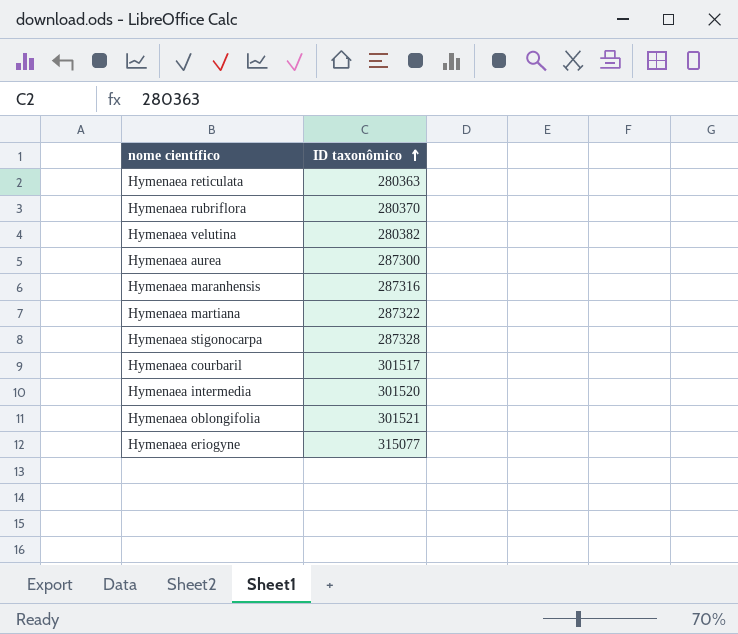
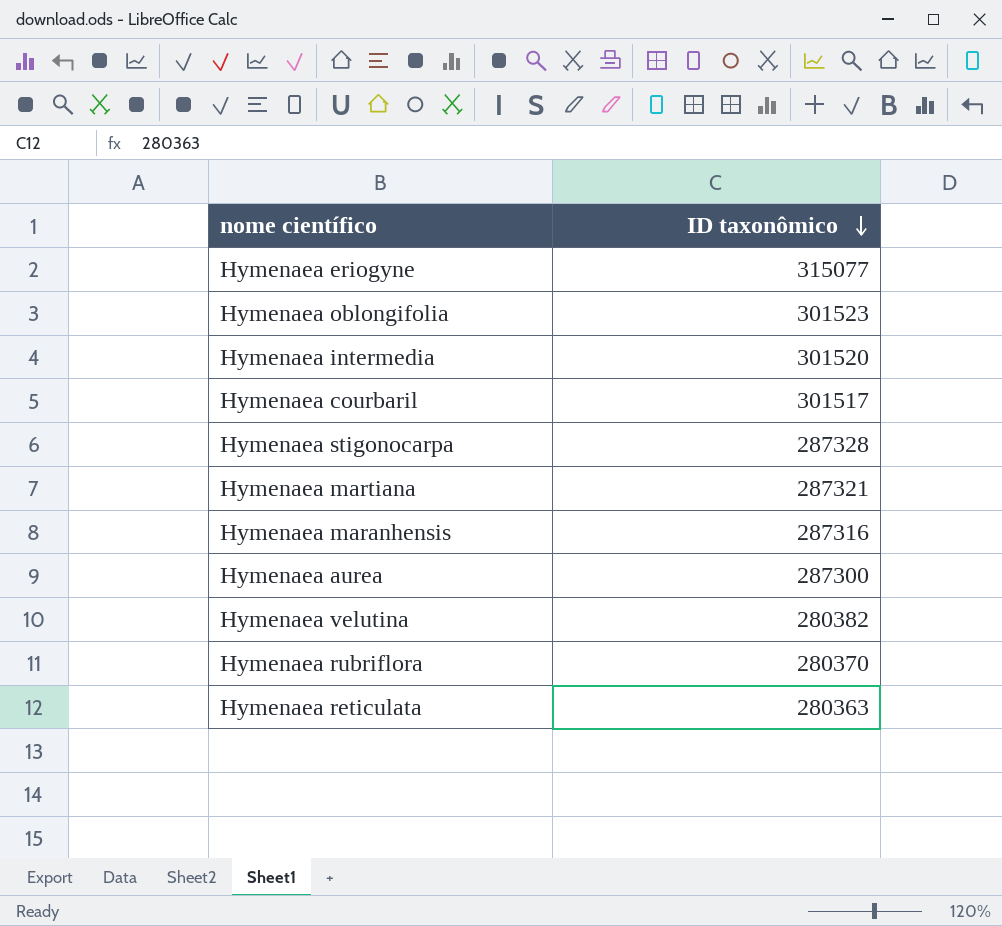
row order: ID taxonômico ascending -> ID taxonômico descending
Hymenaea oblongifolia | ID taxonômico: 301521 -> 301523
Hymenaea martiana | ID taxonômico: 287322 -> 287321

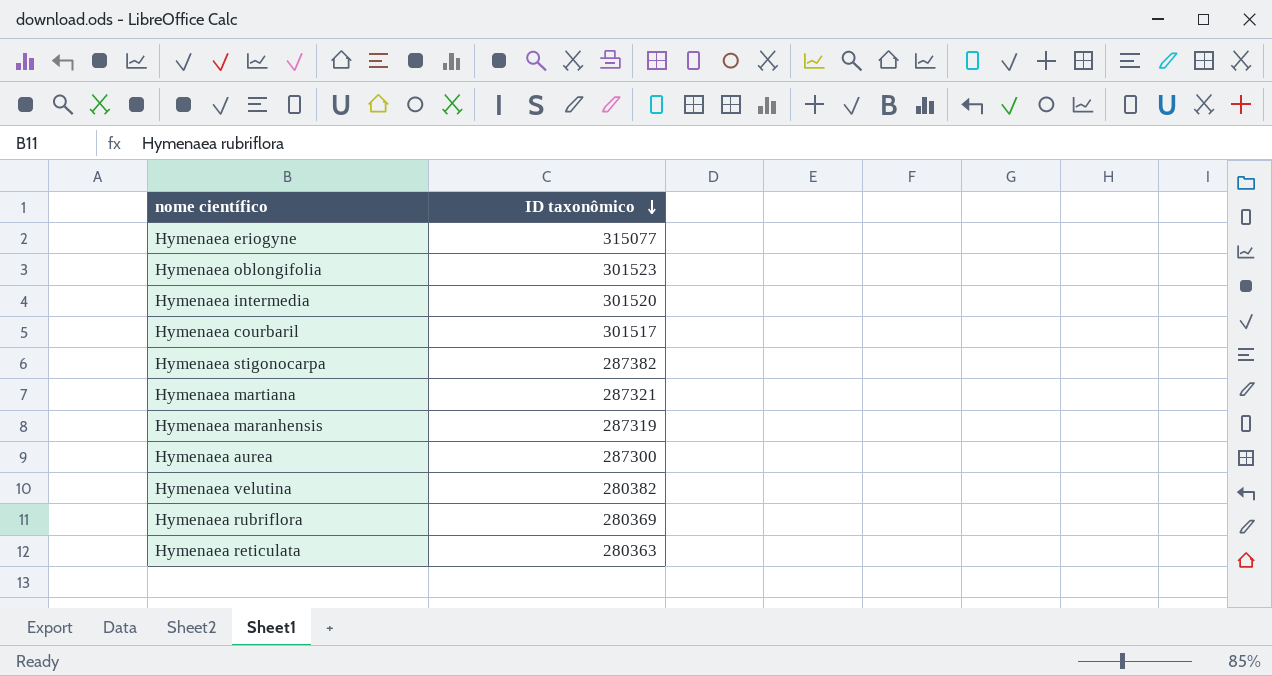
Hymenaea stigonocarpa | ID taxonômico: 287328 -> 287382
Hymenaea maranhensis | ID taxonômico: 287316 -> 287319
Hymenaea rubriflora | ID taxonômico: 280370 -> 280369

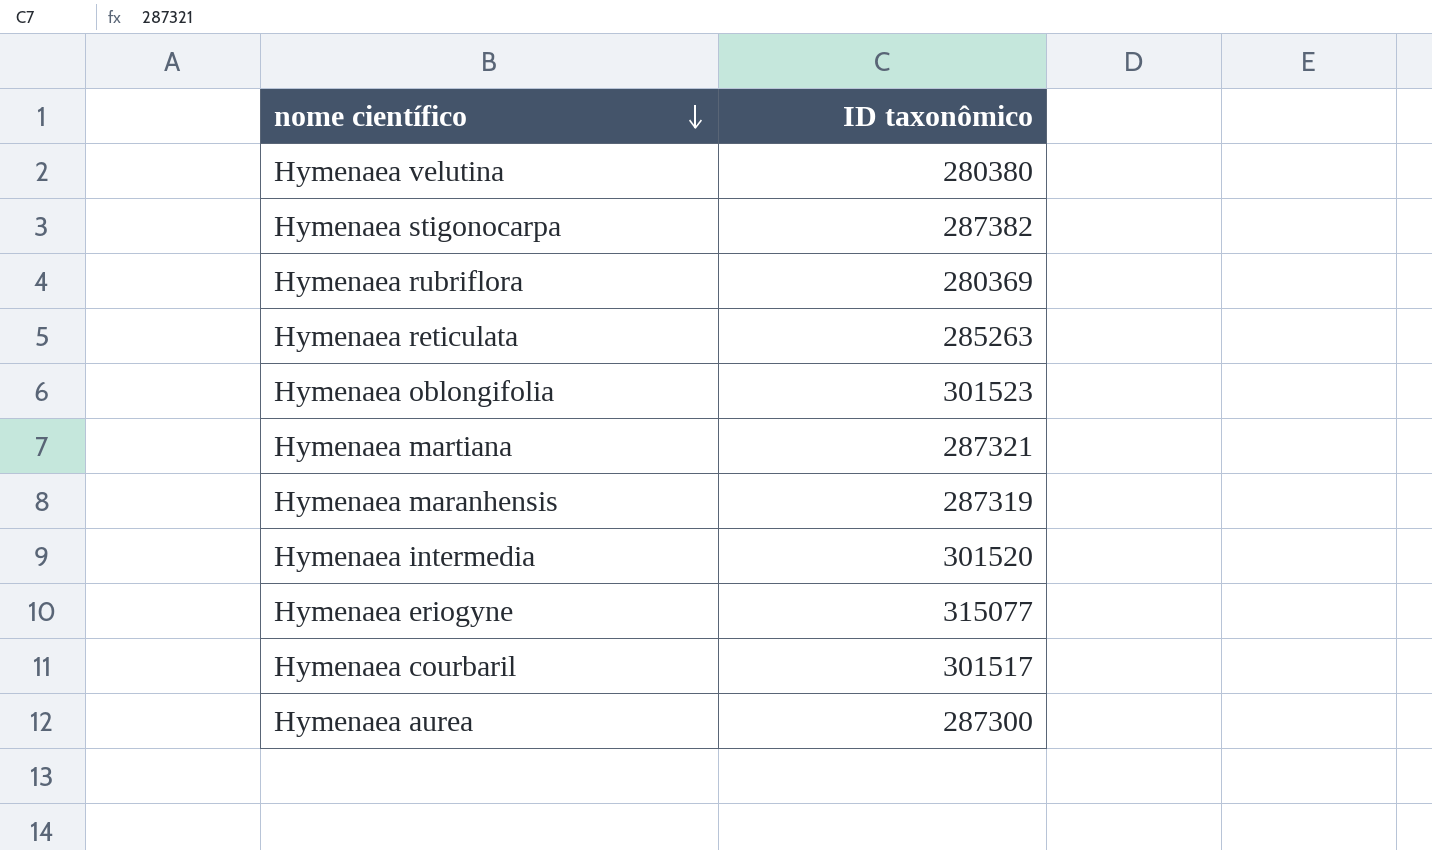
row order: ID taxonômico descending -> nome científico descending
Hymenaea velutina | ID taxonômico: 280382 -> 280380
Hymenaea reticulata | ID taxonômico: 280363 -> 285263

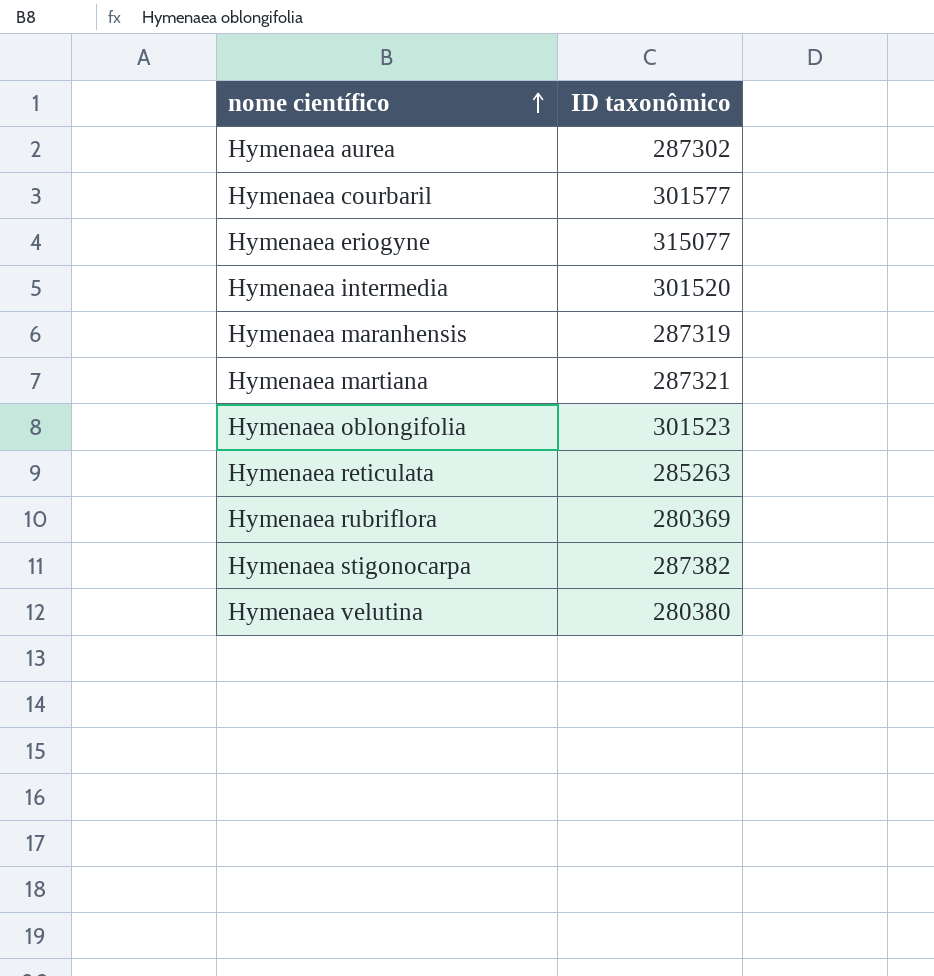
row order: nome científico descending -> nome científico ascending
Hymenaea aurea | ID taxonômico: 287300 -> 287302
Hymenaea courbaril | ID taxonômico: 301517 -> 301577

